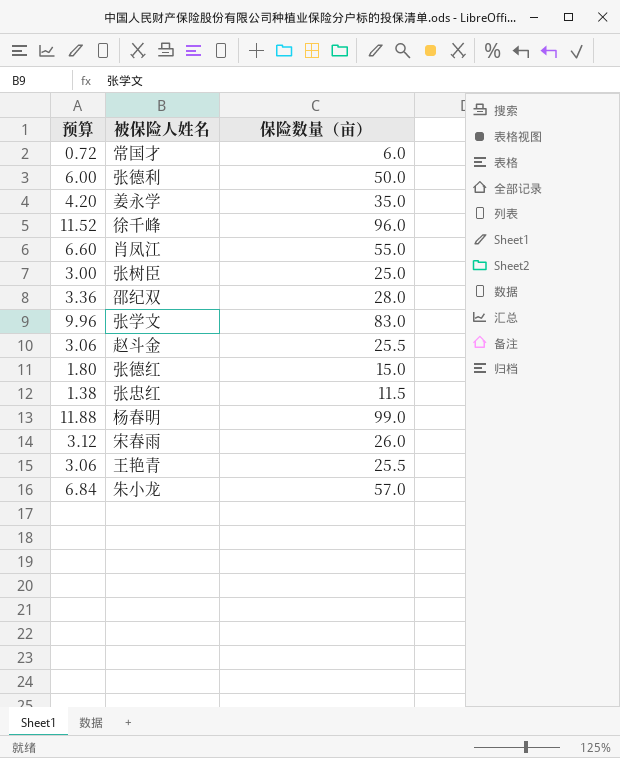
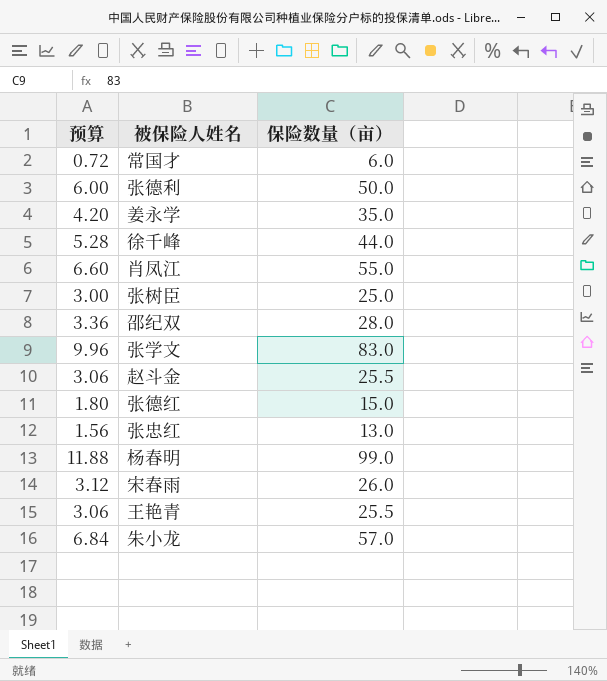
徐千峰 | 预算: 11.52 -> 5.28
徐千峰 | 保险数量（亩）: 96.0 -> 44.0
张忠红 | 预算: 1.38 -> 1.56
张忠红 | 保险数量（亩）: 11.5 -> 13.0

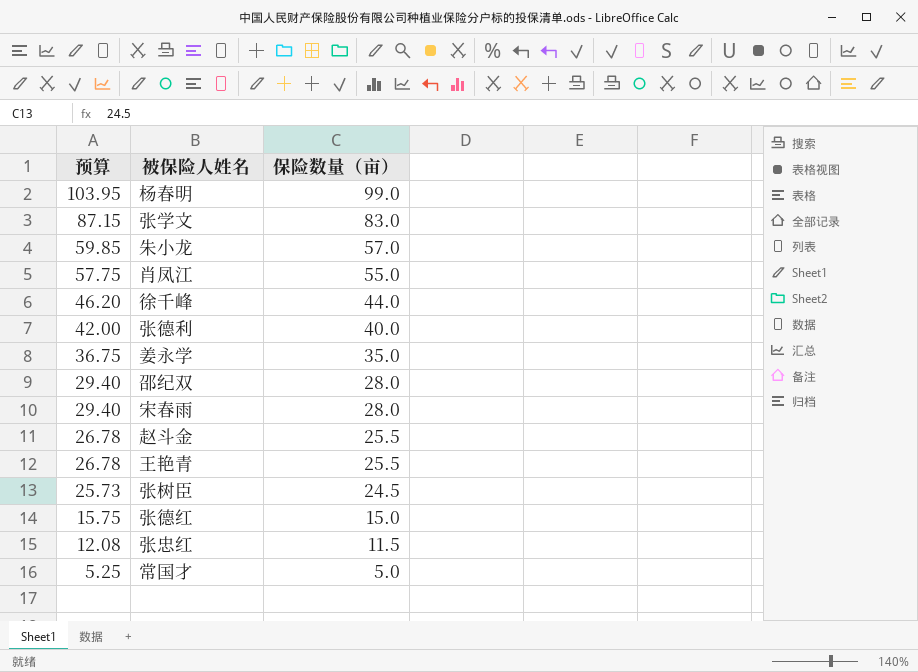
row order: none -> 预算 descending
column 预算 | formula: [保险数量（亩）] * 0.12 -> [保险数量（亩）] * 1.05
张德利 | 保险数量（亩）: 50.0 -> 40.0
宋春雨 | 保险数量（亩）: 26.0 -> 28.0
张树臣 | 保险数量（亩）: 25.0 -> 24.5
张忠红 | 保险数量（亩）: 13.0 -> 11.5
常国才 | 保险数量（亩）: 6.0 -> 5.0

